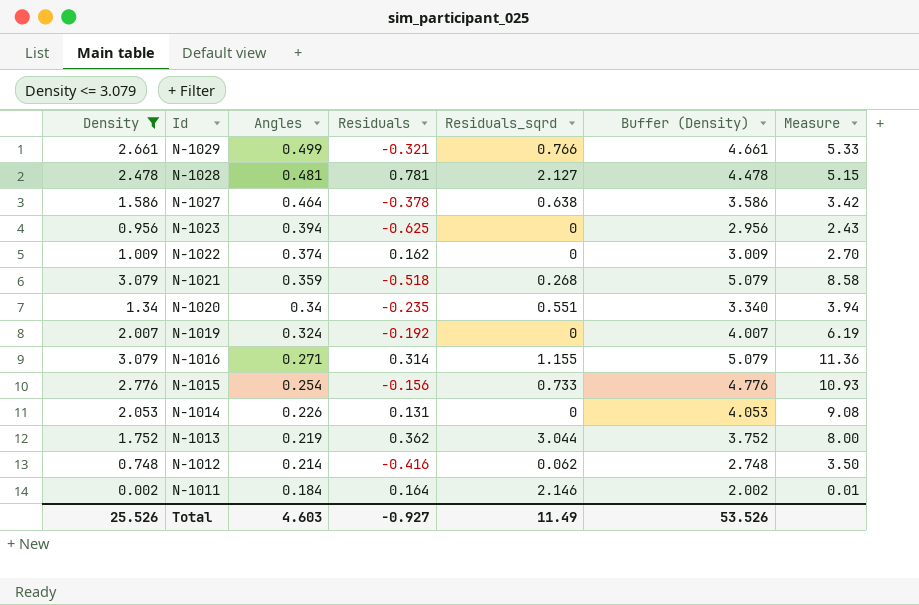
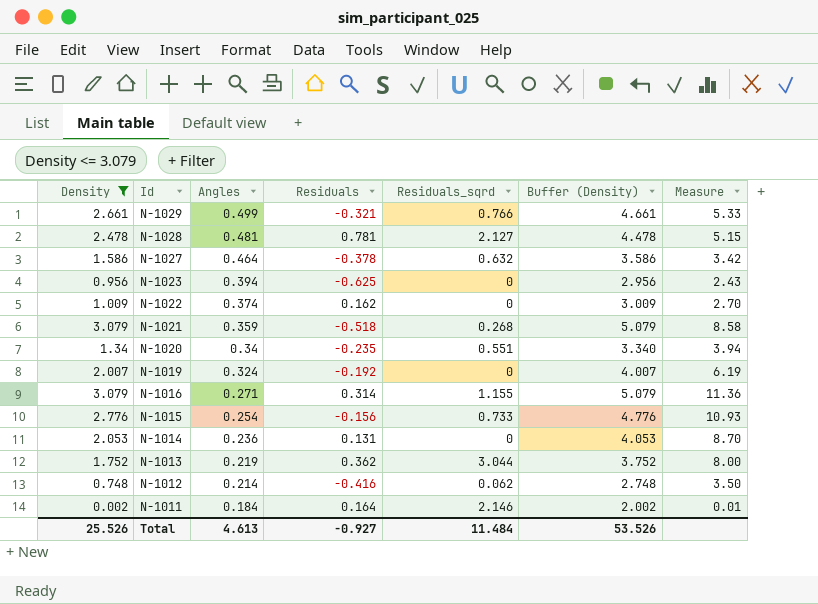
N-1027 | Residuals_sqrd: 0.638 -> 0.632
N-1014 | Angles: 0.226 -> 0.236
N-1014 | Measure: 9.08 -> 8.70
Total | Angles: 4.603 -> 4.613
Total | Residuals_sqrd: 11.49 -> 11.484

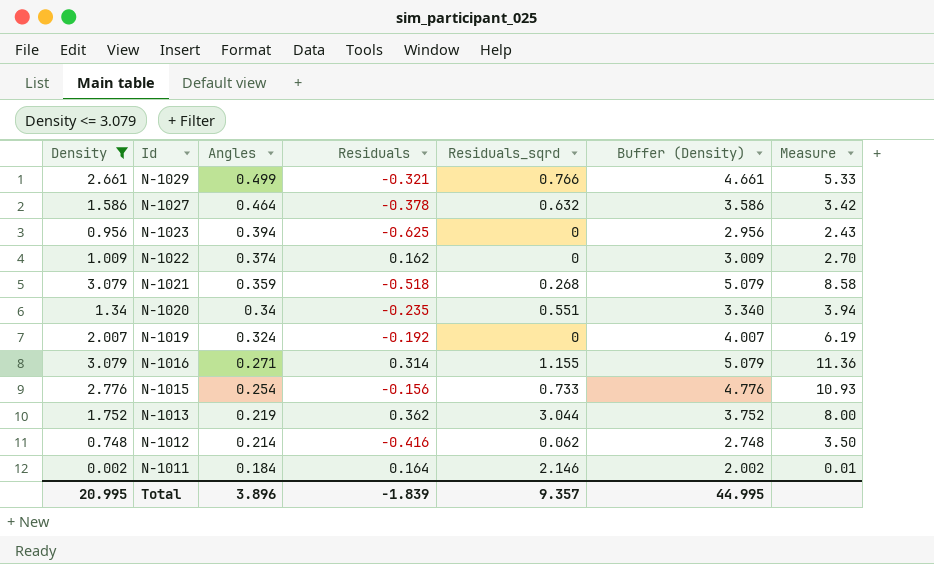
row N-1028: 2.478 | 0.481 | 0.781 | 2.127 | 4.478 | 5.15 -> none
row N-1014: 2.053 | 0.236 | 0.131 | 0 | 4.053 | 8.70 -> none
Total | Density: 25.526 -> 20.995
Total | Angles: 4.613 -> 3.896
Total | Residuals: -0.927 -> -1.839
Total | Residuals_sqrd: 11.484 -> 9.357
Total | Buffer (Density): 53.526 -> 44.995

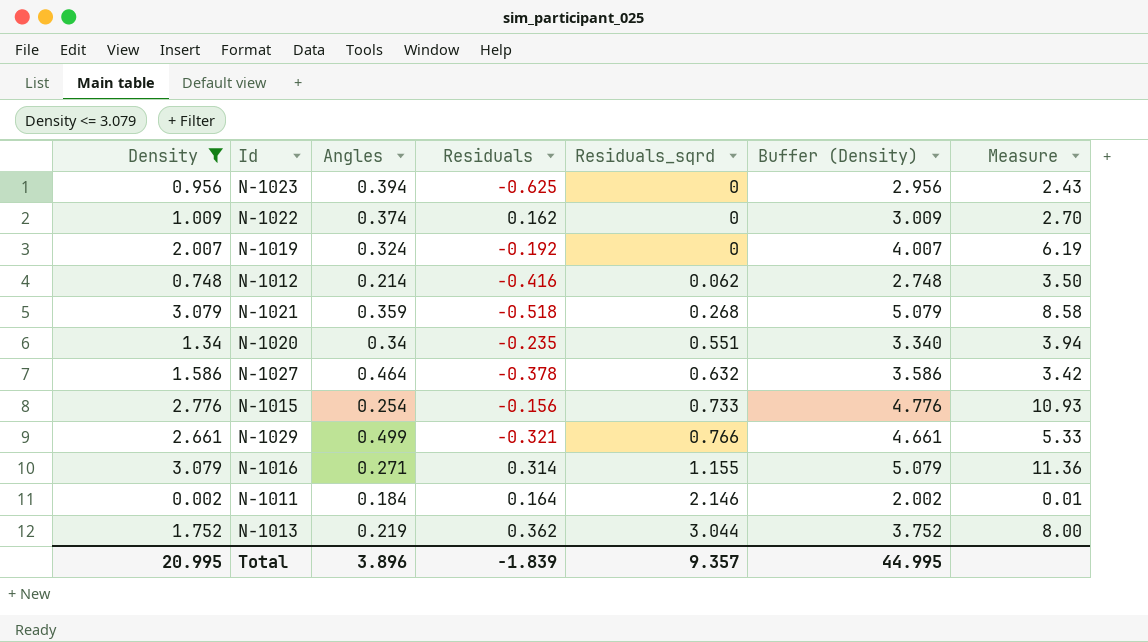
row order: Id descending -> Residuals_sqrd ascending

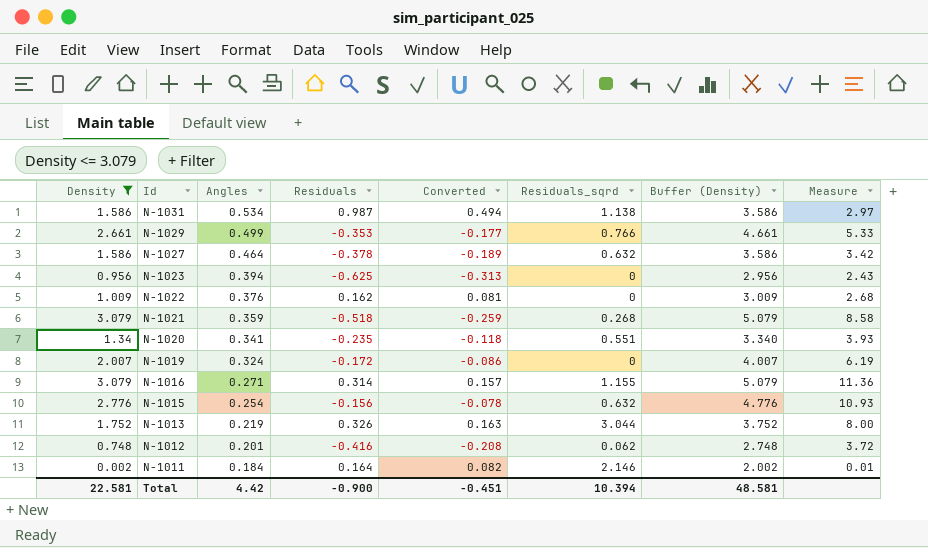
row order: Residuals_sqrd ascending -> Id descending
column Converted | formula: none -> [Residuals] * 0.5
row N-1031: none -> 1.586 | 0.534 | 0.987 | 0.494 | 1.138 | 3.586 | 2.97
N-1029 | Residuals: -0.321 -> -0.353
N-1022 | Angles: 0.374 -> 0.376
N-1022 | Measure: 2.70 -> 2.68
N-1020 | Angles: 0.34 -> 0.341
N-1020 | Measure: 3.94 -> 3.93
N-1019 | Residuals: -0.192 -> -0.172
N-1015 | Residuals_sqrd: 0.733 -> 0.632
N-1013 | Residuals: 0.362 -> 0.326
N-1012 | Angles: 0.214 -> 0.201
N-1012 | Measure: 3.50 -> 3.72
Total | Density: 20.995 -> 22.581
Total | Angles: 3.896 -> 4.42
Total | Residuals: -1.839 -> -0.900
Total | Residuals_sqrd: 9.357 -> 10.394
Total | Buffer (Density): 44.995 -> 48.581

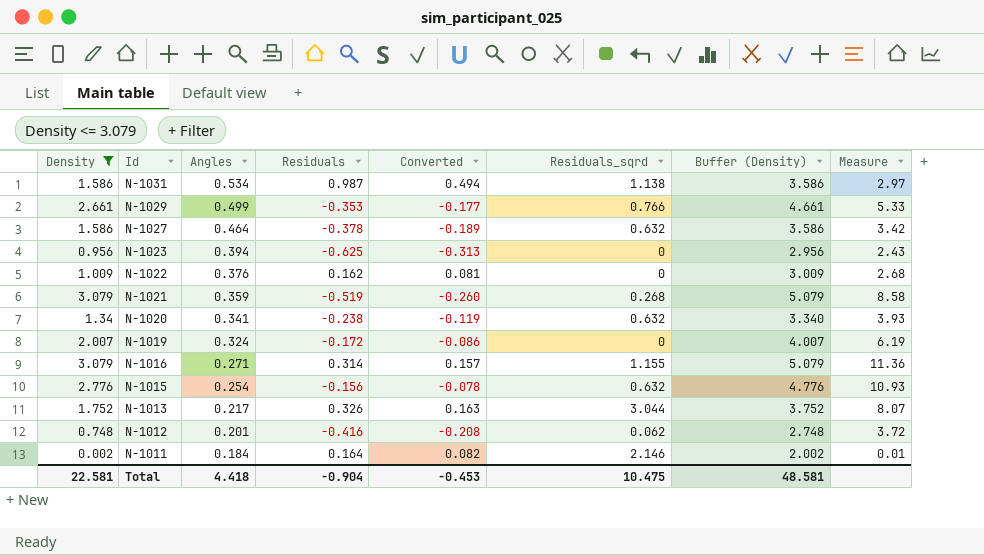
N-1021 | Residuals: -0.518 -> -0.519
N-1021 | Converted: -0.259 -> -0.260
N-1020 | Residuals: -0.235 -> -0.238
N-1020 | Converted: -0.118 -> -0.119
N-1020 | Residuals_sqrd: 0.551 -> 0.632
N-1013 | Angles: 0.219 -> 0.217
N-1013 | Measure: 8.00 -> 8.07
Total | Angles: 4.42 -> 4.418
Total | Residuals: -0.900 -> -0.904
Total | Converted: -0.451 -> -0.453
Total | Residuals_sqrd: 10.394 -> 10.475

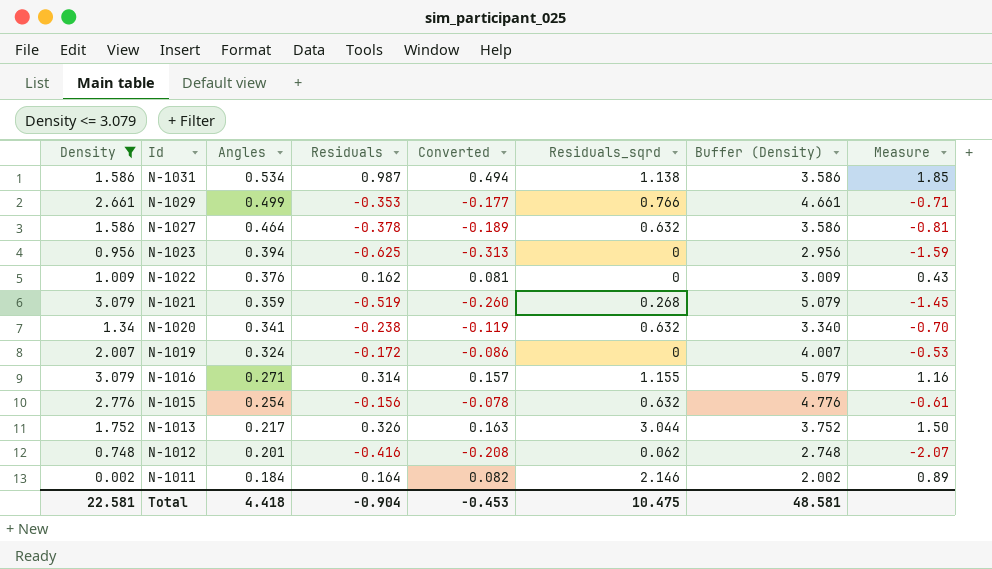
column Measure | formula: [Density] / [Angles] -> [Residuals] / [Angles]

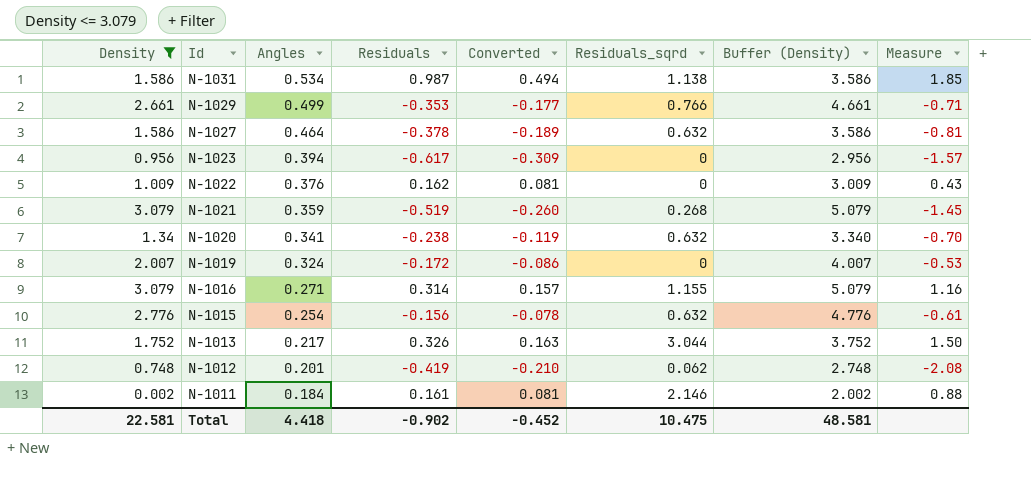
N-1023 | Residuals: -0.625 -> -0.617
N-1023 | Converted: -0.313 -> -0.309
N-1023 | Measure: -1.59 -> -1.57
N-1012 | Residuals: -0.416 -> -0.419
N-1012 | Converted: -0.208 -> -0.210
N-1012 | Measure: -2.07 -> -2.08
N-1011 | Residuals: 0.164 -> 0.161
N-1011 | Converted: 0.082 -> 0.081
N-1011 | Measure: 0.89 -> 0.88
Total | Residuals: -0.904 -> -0.902
Total | Converted: -0.453 -> -0.452

